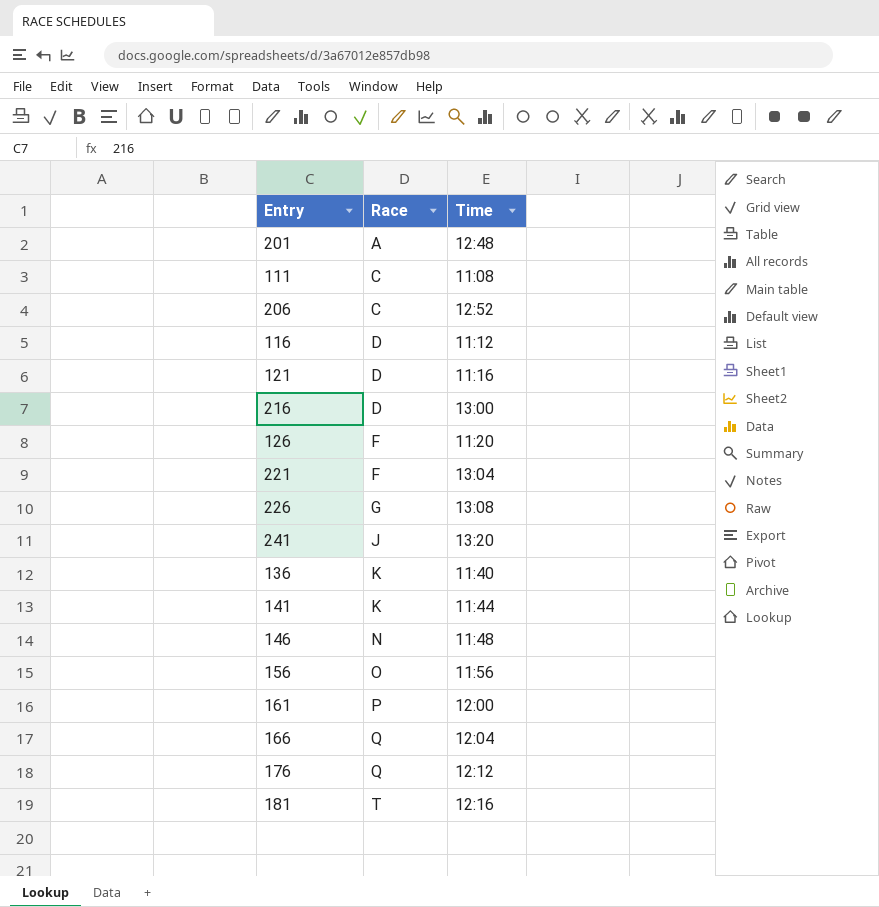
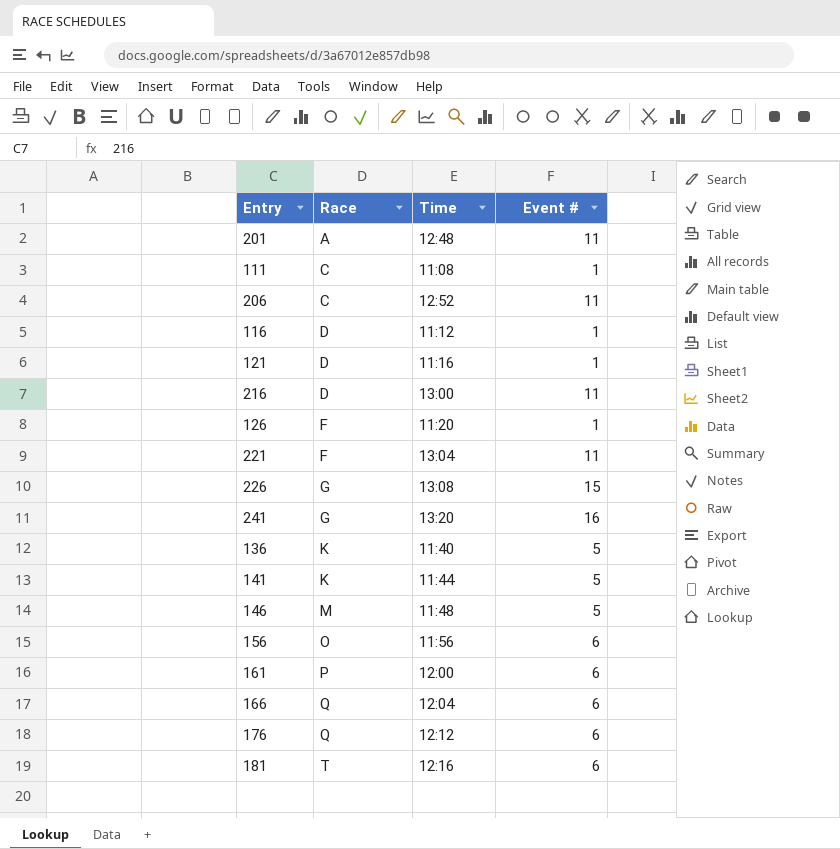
column Event # | position: none -> 4
241 | Race: J -> G
146 | Race: N -> M

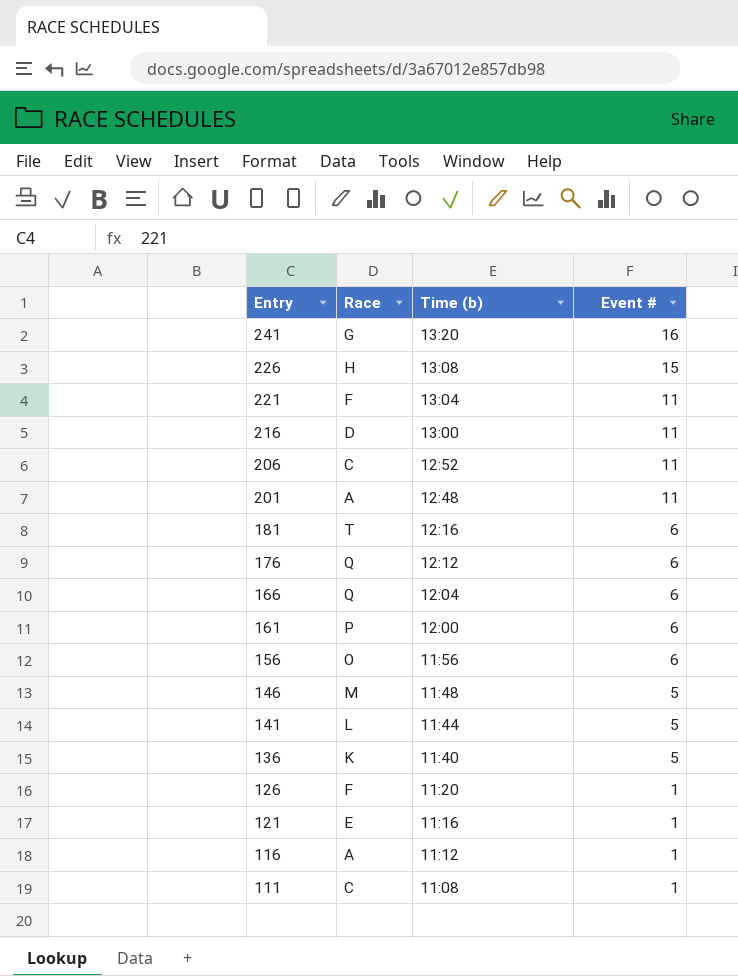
row order: Race ascending -> Entry descending
column name: Time -> Time (b)
226 | Race: G -> H
141 | Race: K -> L
121 | Race: D -> E
116 | Race: D -> A

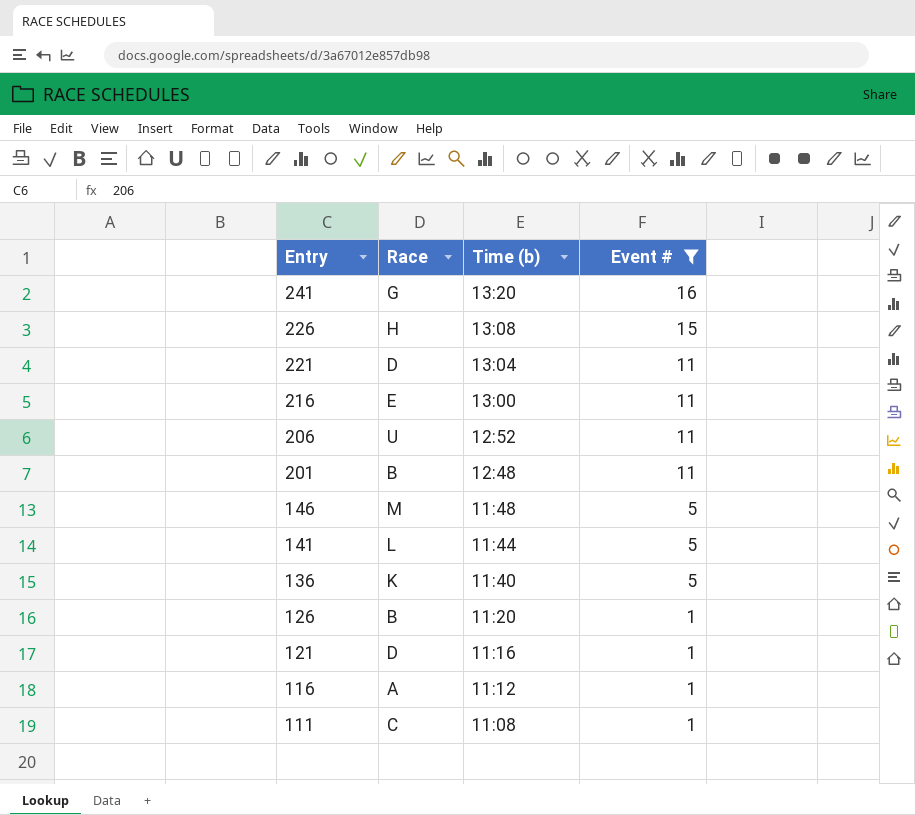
filter: none -> Event # != 6
221 | Race: F -> D
216 | Race: D -> E
206 | Race: C -> U
201 | Race: A -> B
126 | Race: F -> B
121 | Race: E -> D

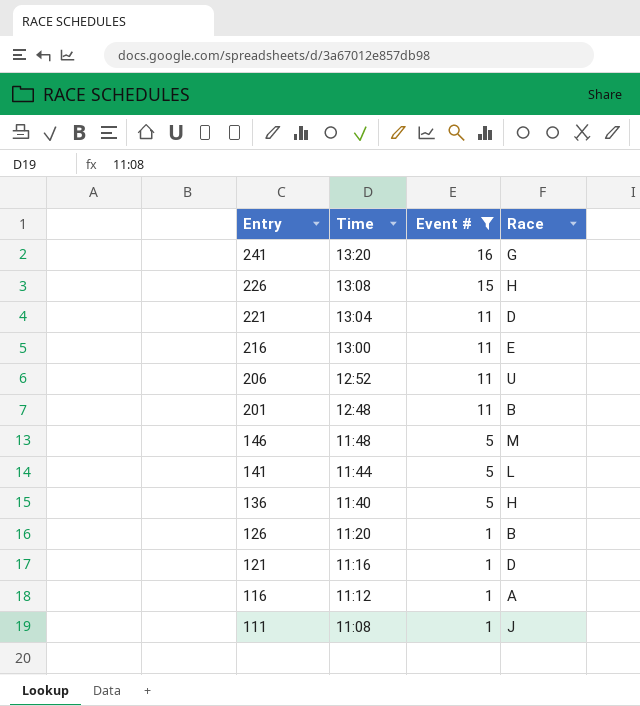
column name: Time (b) -> Time
column Race | position: 2 -> 4
136 | Race: K -> H
111 | Race: C -> J

